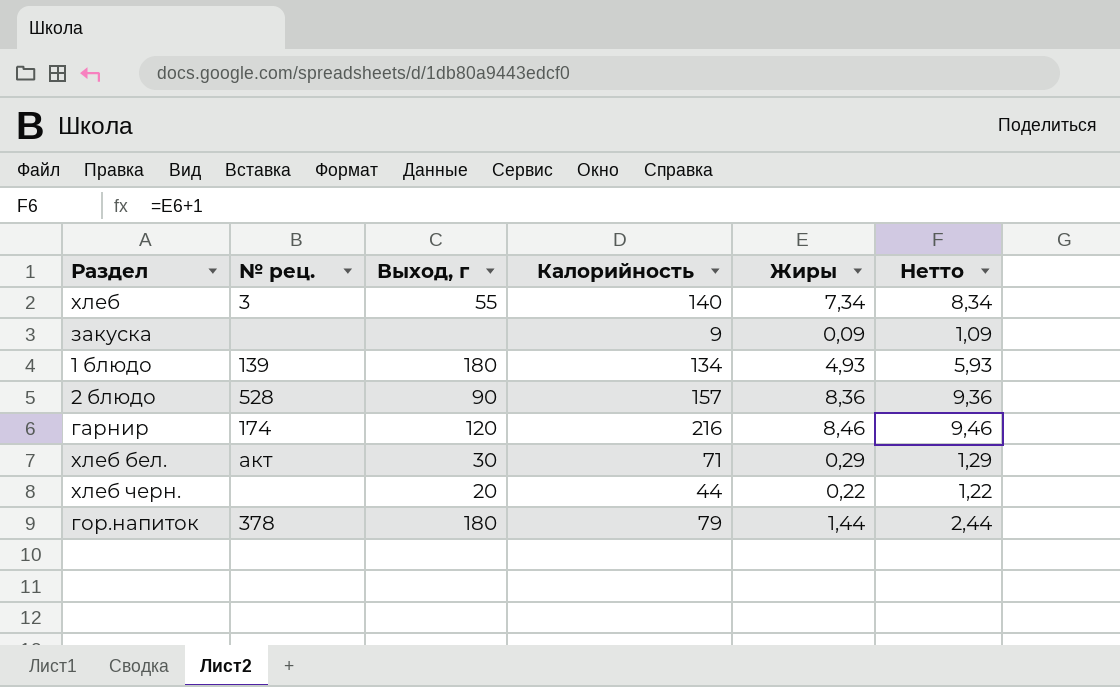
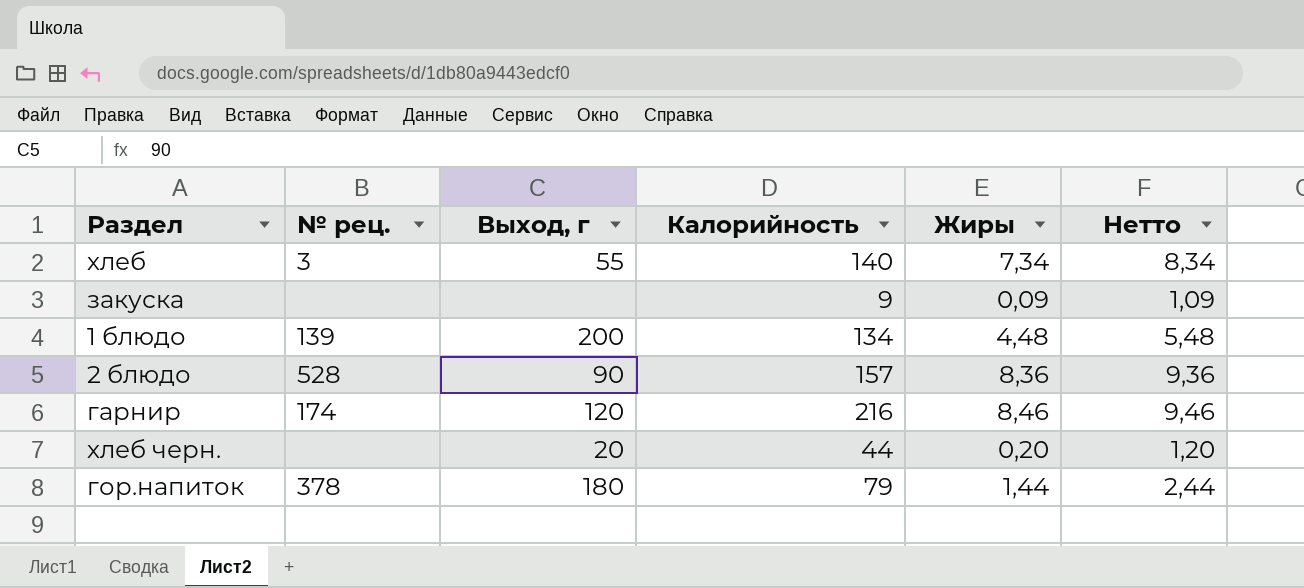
row хлеб бел.: акт | 30 | 71 | 0,29 | 1,29 -> none
1 блюдо | Выход, г: 180 -> 200
1 блюдо | Жиры: 4,93 -> 4,48
1 блюдо | Нетто: 5,93 -> 5,48
хлеб черн. | Жиры: 0,22 -> 0,20
хлеб черн. | Нетто: 1,22 -> 1,20

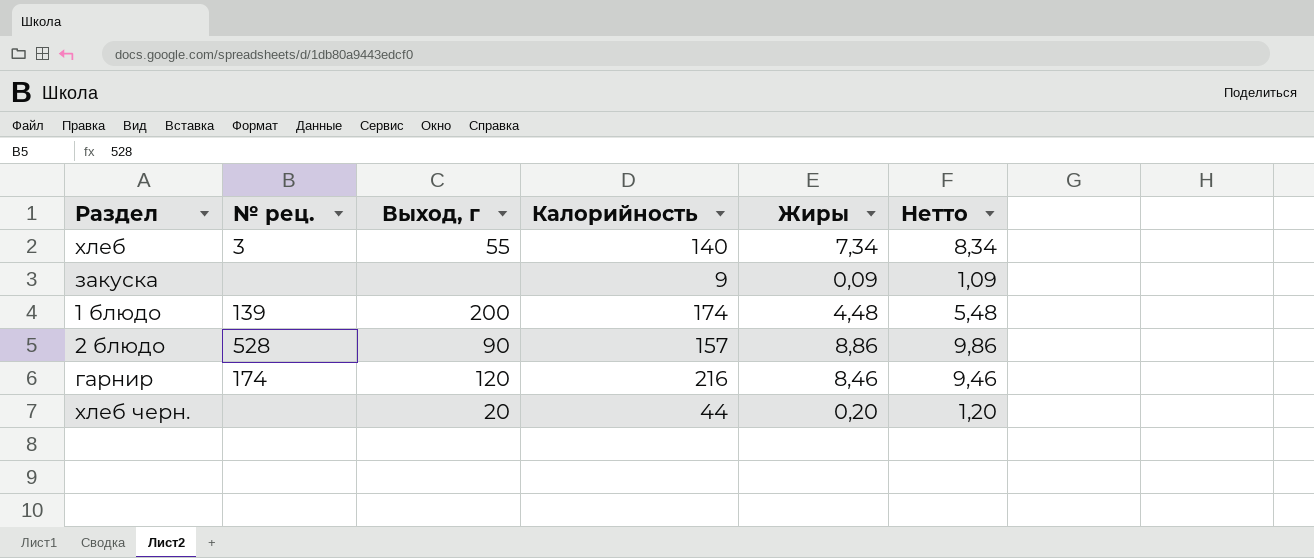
row гор.напиток: 378 | 180 | 79 | 1,44 | 2,44 -> none
1 блюдо | Калорийность: 134 -> 174
2 блюдо | Жиры: 8,36 -> 8,86
2 блюдо | Нетто: 9,36 -> 9,86

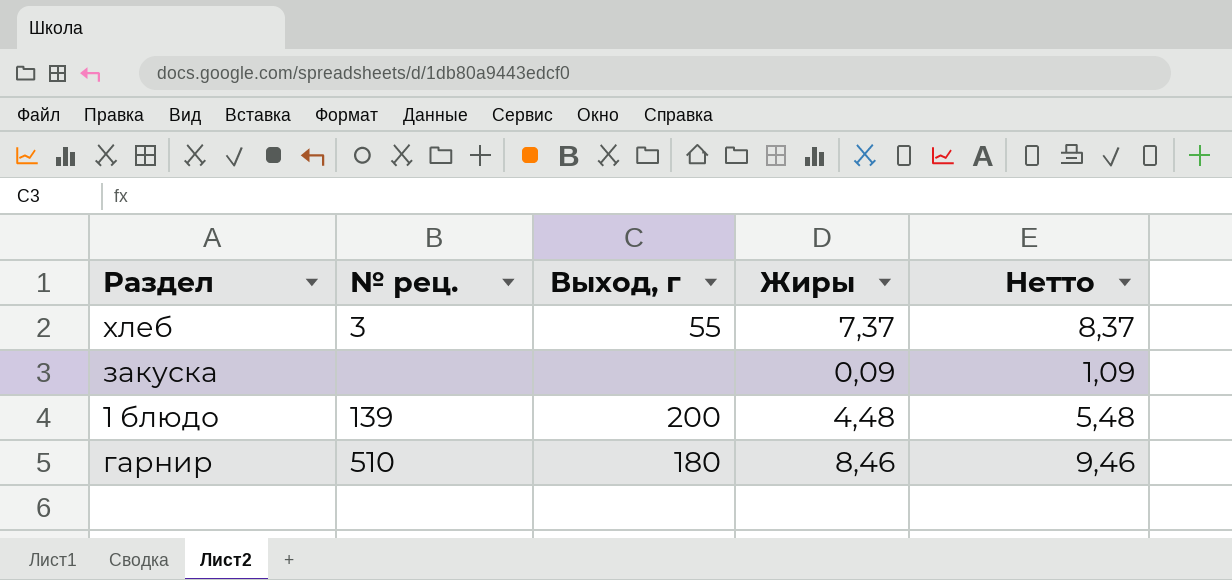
column Калорийность | position: 4 -> none
row 2 блюдо: 528 | 90 | 157 | 8,86 | 9,86 -> none
row хлеб черн.: none | 20 | 44 | 0,20 | 1,20 -> none
хлеб | Жиры: 7,34 -> 7,37
хлеб | Нетто: 8,34 -> 8,37
гарнир | № рец.: 174 -> 510
гарнир | Выход, г: 120 -> 180

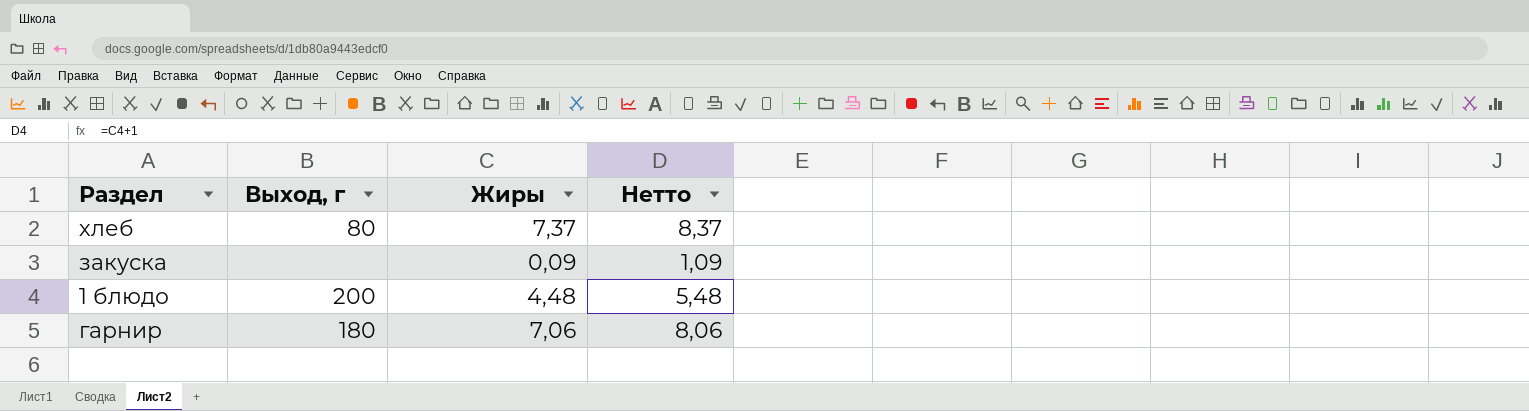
column № рец. | position: 2 -> none
хлеб | Выход, г: 55 -> 80
гарнир | Жиры: 8,46 -> 7,06
гарнир | Нетто: 9,46 -> 8,06

